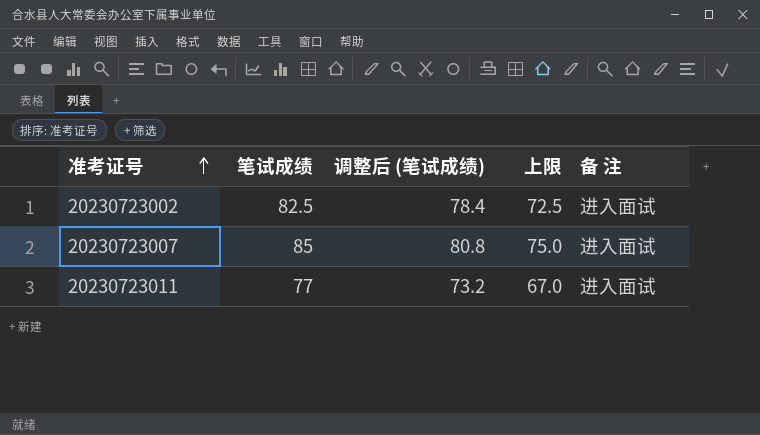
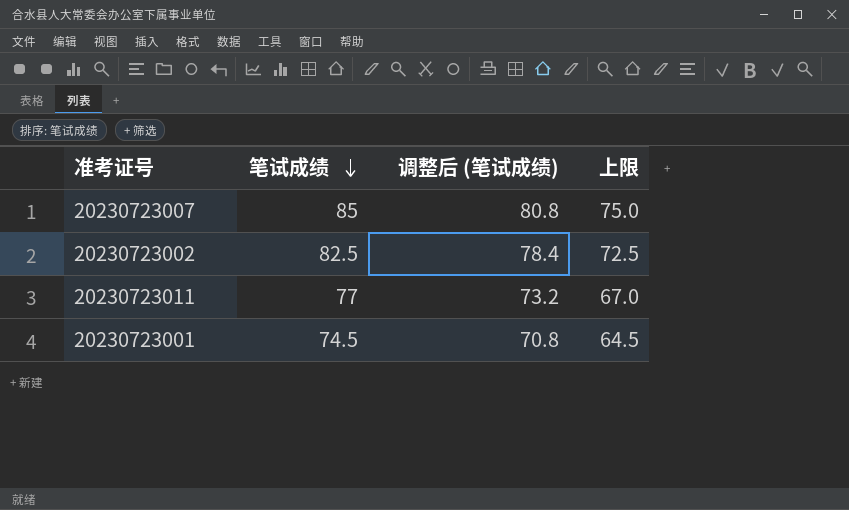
row order: 准考证号 ascending -> 笔试成绩 descending
column 备 注 | position: 5 -> none
row 20230723001: none -> 74.5 | 70.8 | 64.5

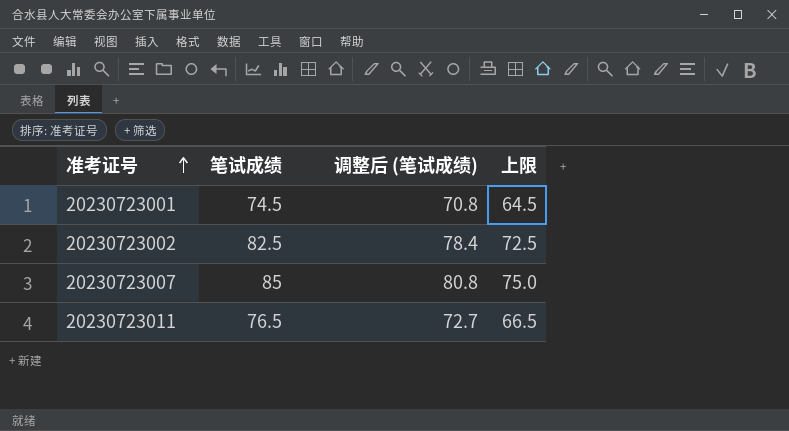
row order: 笔试成绩 descending -> 准考证号 ascending
20230723011 | 笔试成绩: 77 -> 76.5
20230723011 | 调整后 (笔试成绩): 73.2 -> 72.7
20230723011 | 上限: 67.0 -> 66.5

